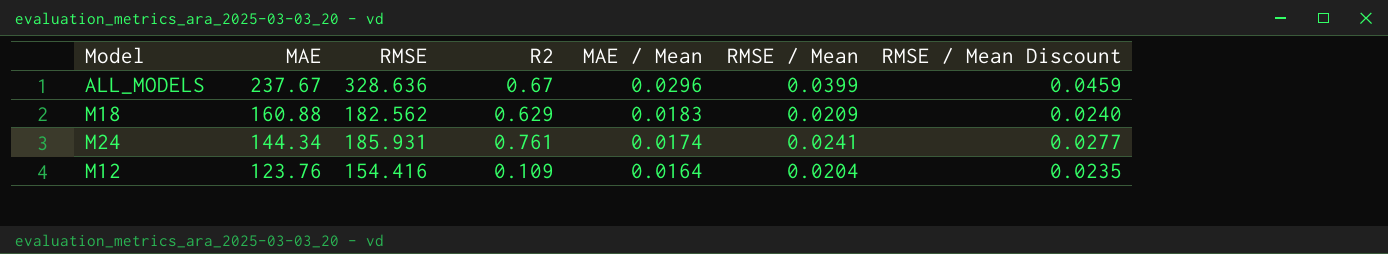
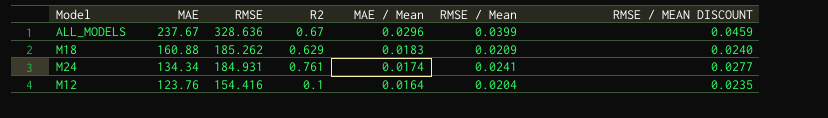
column name: RMSE / Mean Discount -> RMSE / MEAN DISCOUNT
M18 | RMSE: 182.562 -> 185.262
M24 | MAE: 144.34 -> 134.34
M24 | RMSE: 185.931 -> 184.931
M12 | R2: 0.109 -> 0.1

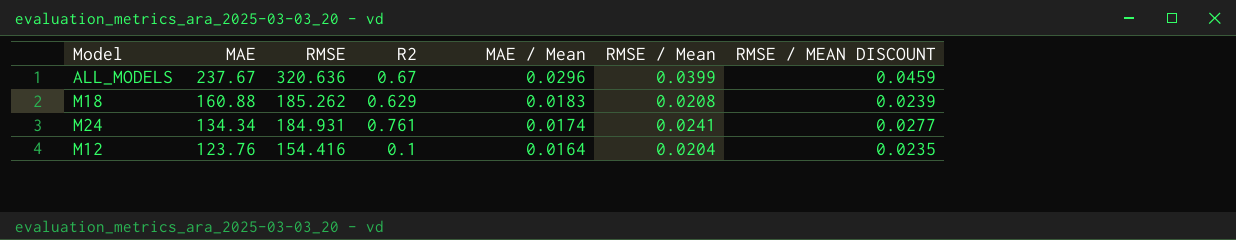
ALL_MODELS | RMSE: 328.636 -> 320.636
M18 | RMSE / Mean: 0.0209 -> 0.0208
M18 | RMSE / MEAN DISCOUNT: 0.0240 -> 0.0239

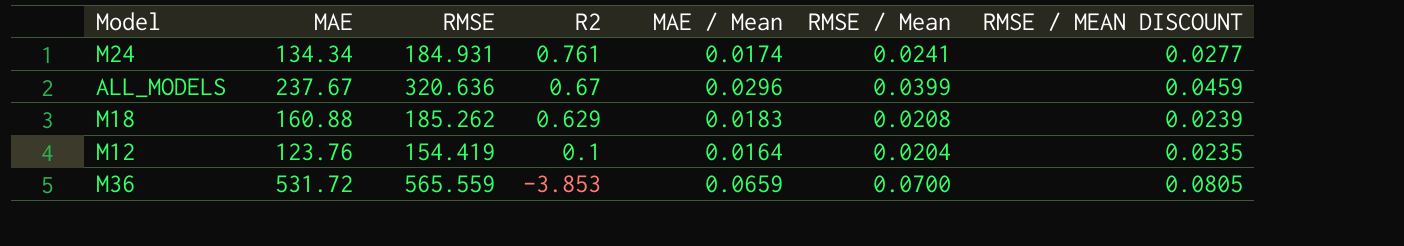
row order: MAE descending -> R2 descending
M12 | RMSE: 154.416 -> 154.419
row M36: none -> 531.72 | 565.559 | -3.853 | 0.0659 | 0.0700 | 0.0805

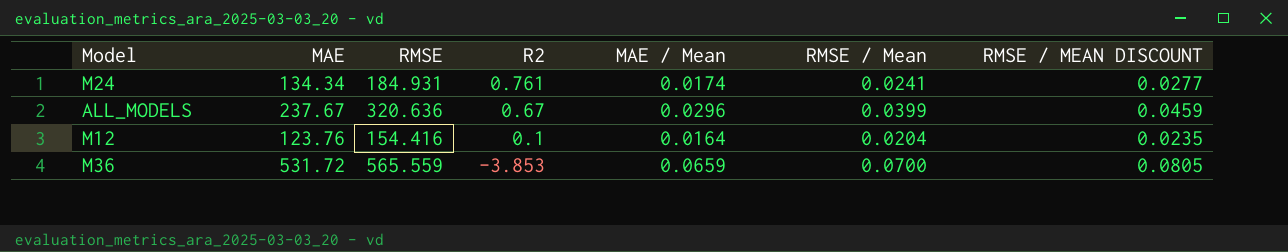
row M18: 160.88 | 185.262 | 0.629 | 0.0183 | 0.0208 | 0.0239 -> none
M12 | RMSE: 154.419 -> 154.416

